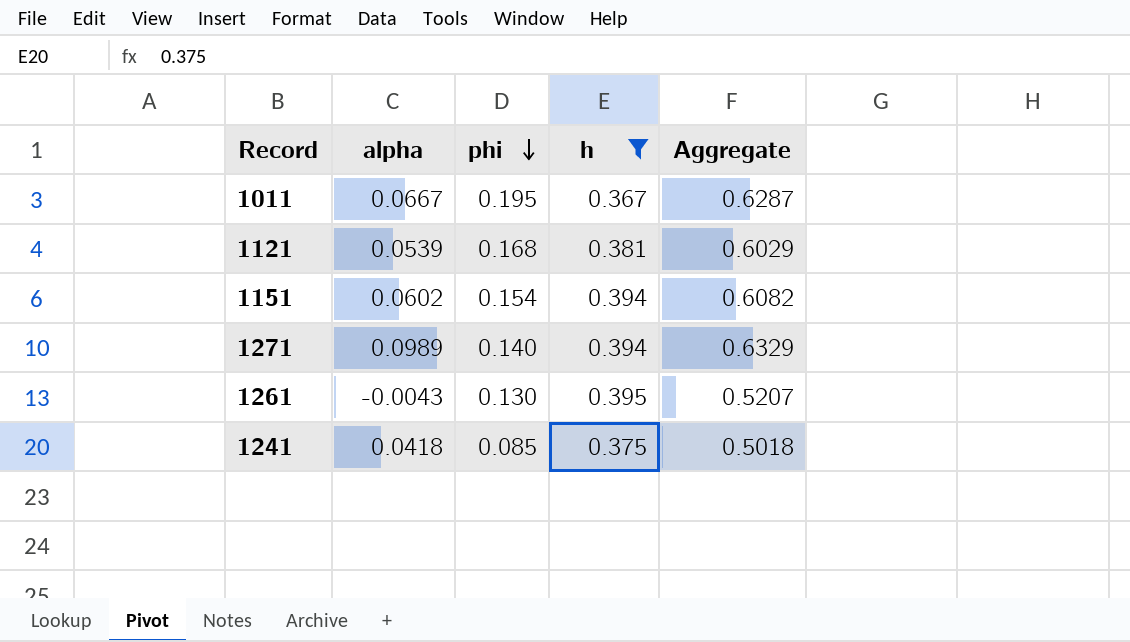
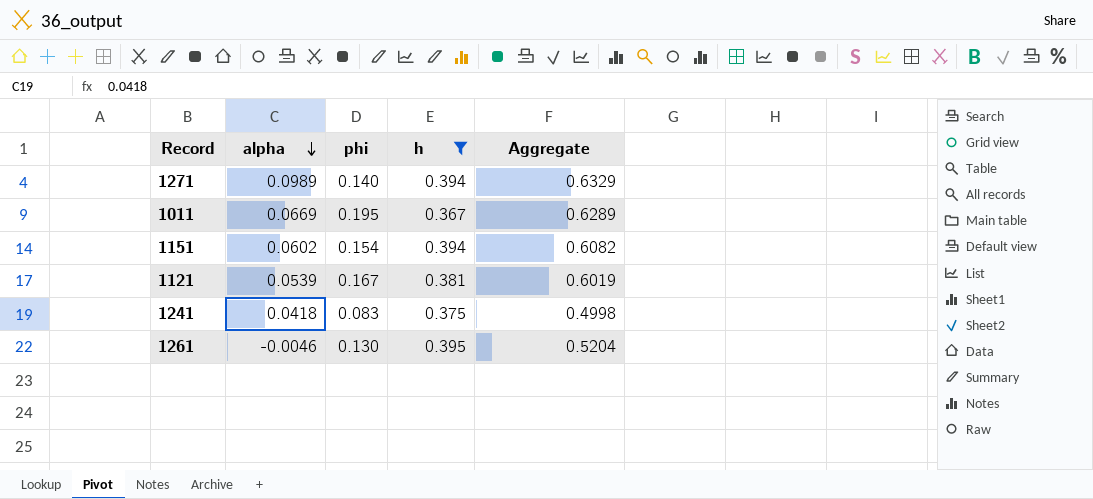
row order: phi descending -> alpha descending
1011 | alpha: 0.0667 -> 0.0669
1011 | Aggregate: 0.6287 -> 0.6289
1121 | phi: 0.168 -> 0.167
1121 | Aggregate: 0.6029 -> 0.6019
1241 | phi: 0.085 -> 0.083
1241 | Aggregate: 0.5018 -> 0.4998
1261 | alpha: -0.0043 -> -0.0046
1261 | Aggregate: 0.5207 -> 0.5204

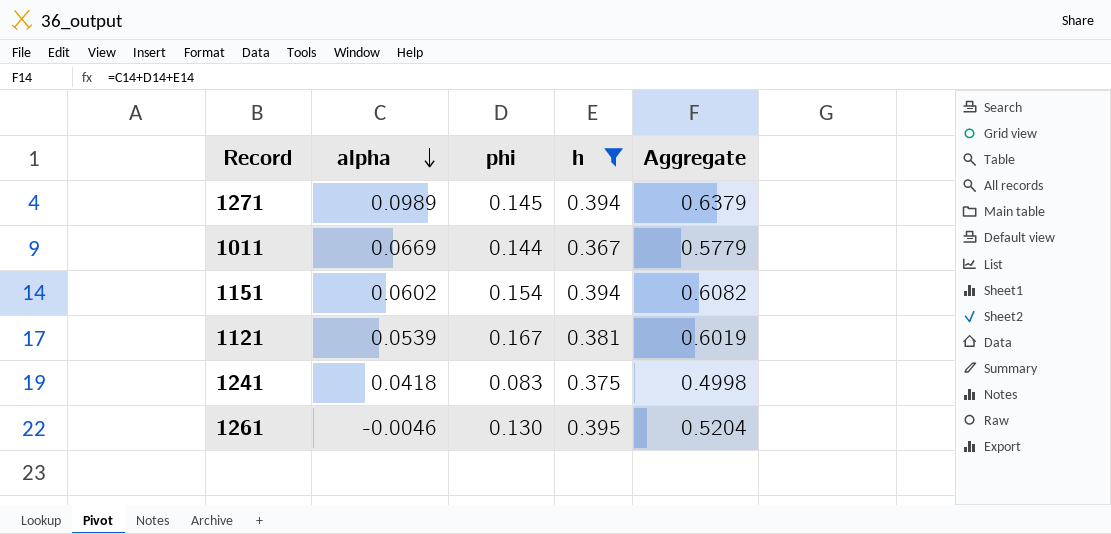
1271 | phi: 0.140 -> 0.145
1271 | Aggregate: 0.6329 -> 0.6379
1011 | phi: 0.195 -> 0.144
1011 | Aggregate: 0.6289 -> 0.5779

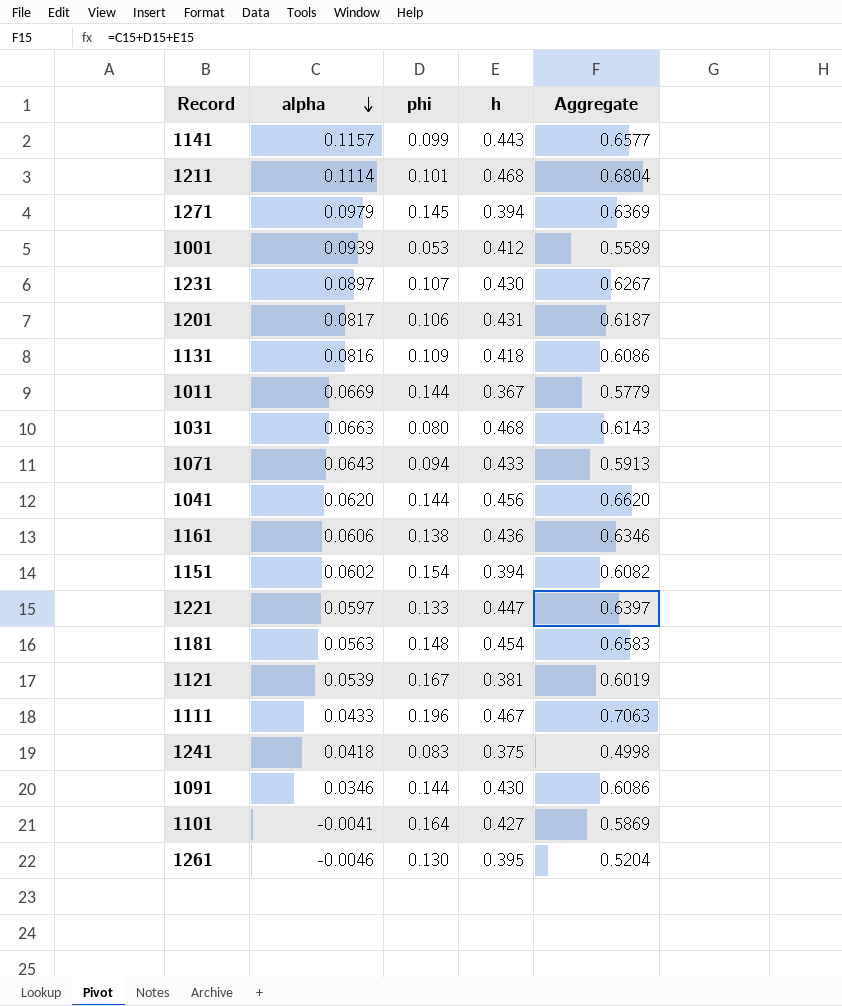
filter: h <= 0.395 -> none
1271 | alpha: 0.0989 -> 0.0979
1271 | Aggregate: 0.6379 -> 0.6369

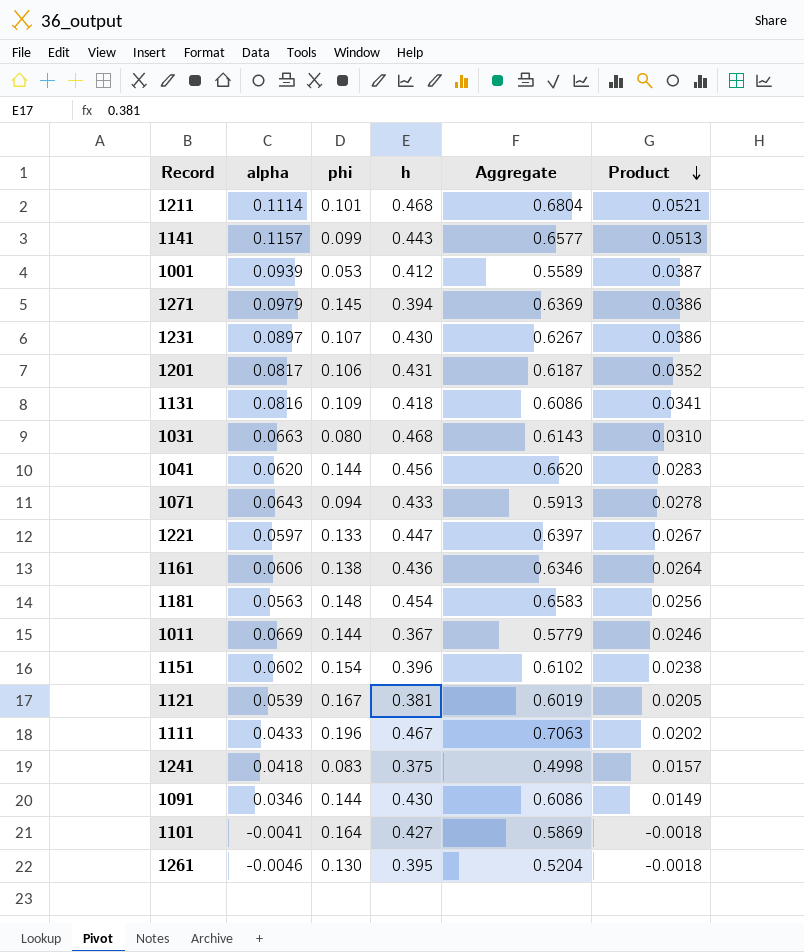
row order: alpha descending -> Product descending
column Product | formula: none -> [alpha] * [h]
1151 | h: 0.394 -> 0.396
1151 | Aggregate: 0.6082 -> 0.6102

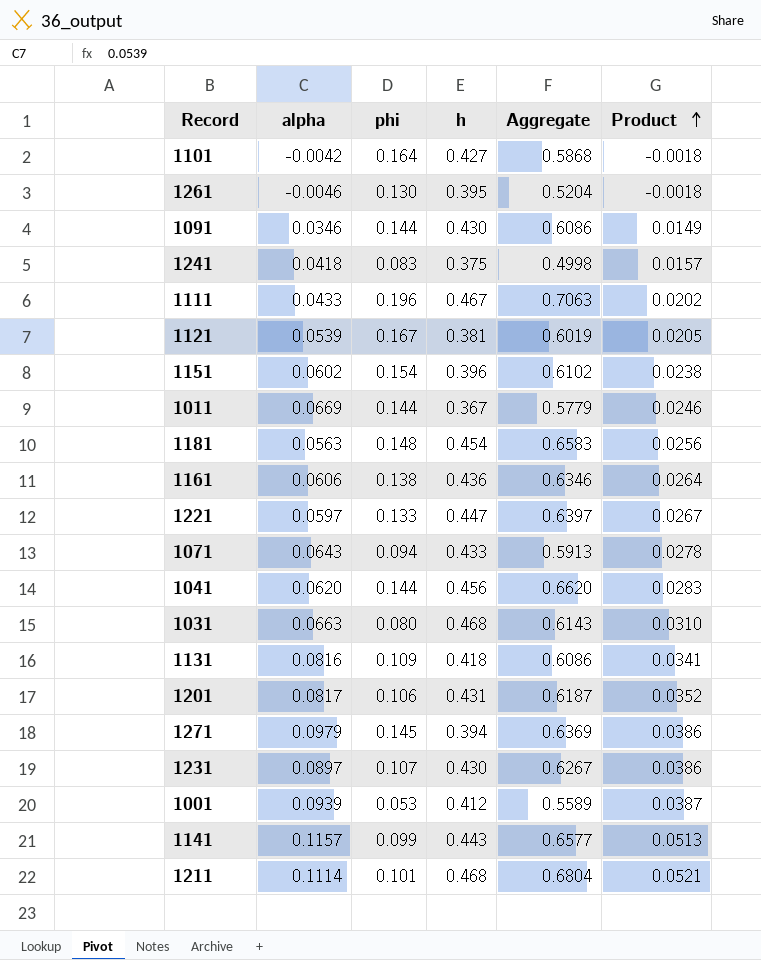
row order: Product descending -> Product ascending
1101 | alpha: -0.0041 -> -0.0042
1101 | Aggregate: 0.5869 -> 0.5868

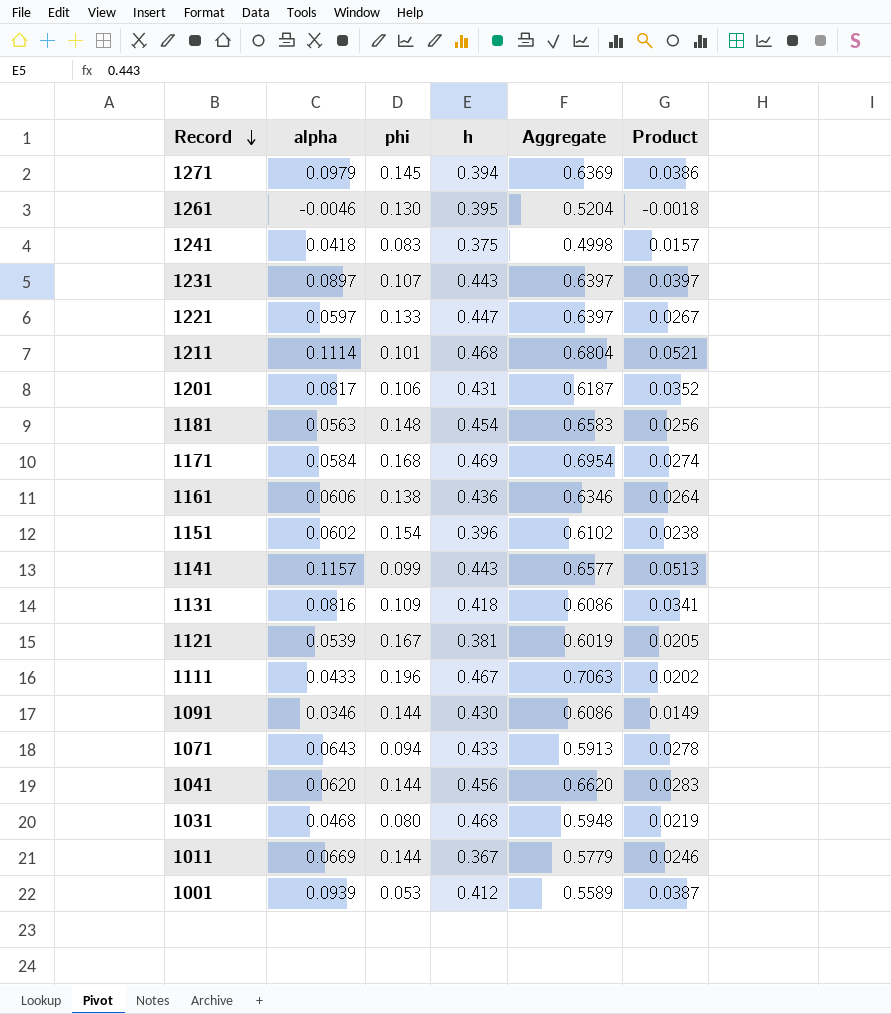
row order: Product ascending -> Record descending
row 1101: -0.0042 | 0.164 | 0.427 | 0.5868 | -0.0018 -> none
1231 | h: 0.430 -> 0.443
1231 | Aggregate: 0.6267 -> 0.6397
1231 | Product: 0.0386 -> 0.0397
row 1171: none -> 0.0584 | 0.168 | 0.469 | 0.6954 | 0.0274
1031 | alpha: 0.0663 -> 0.0468
1031 | Aggregate: 0.6143 -> 0.5948
1031 | Product: 0.0310 -> 0.0219

